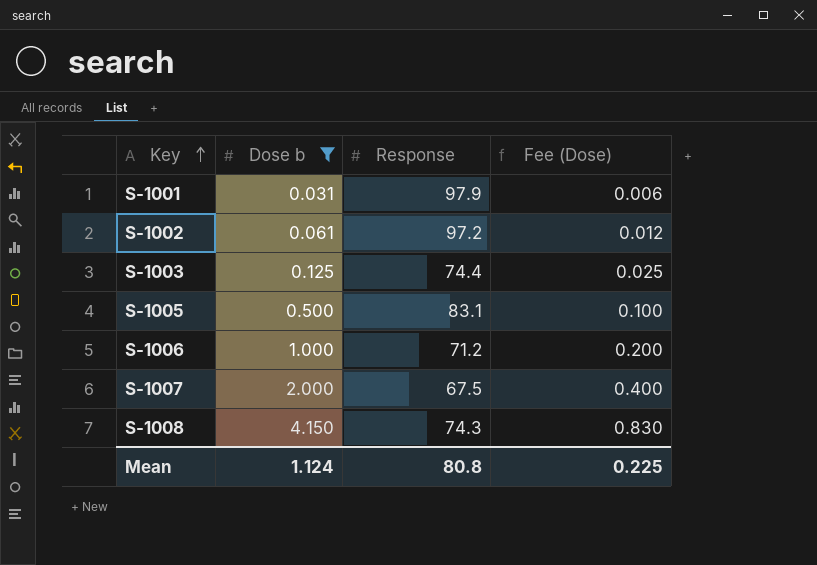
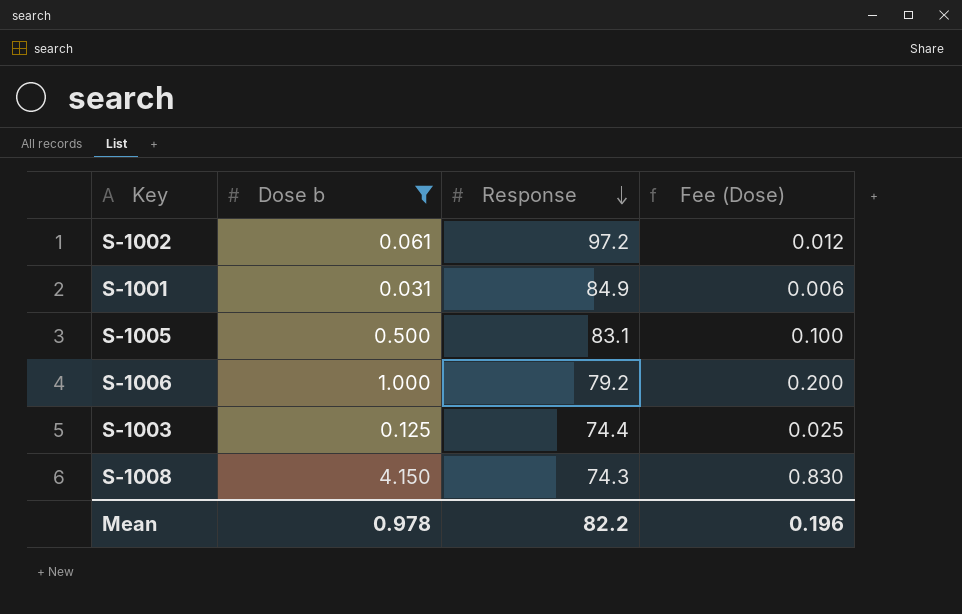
row order: Key ascending -> Response descending
row S-1007: 2.000 | 67.5 | 0.400 -> none
S-1001 | Response: 97.9 -> 84.9
S-1006 | Response: 71.2 -> 79.2
Mean | Dose b: 1.124 -> 0.978
Mean | Response: 80.8 -> 82.2
Mean | Fee (Dose): 0.225 -> 0.196

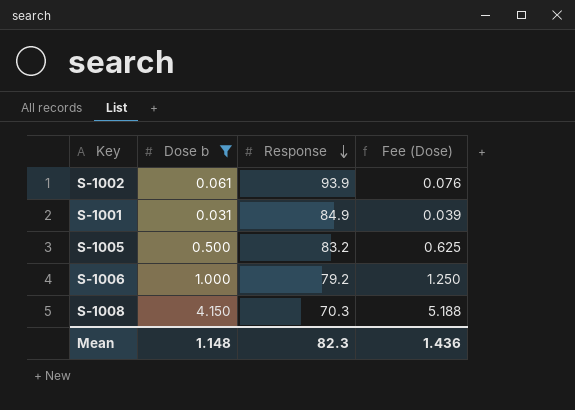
column Fee (Dose) | formula: [Dose b] * 0.2 -> [Dose b] * 1.25
row S-1003: 0.125 | 74.4 | 0.025 -> none
S-1002 | Response: 97.2 -> 93.9
S-1005 | Response: 83.1 -> 83.2
S-1008 | Response: 74.3 -> 70.3
Mean | Dose b: 0.978 -> 1.148
Mean | Response: 82.2 -> 82.3
Mean | Fee (Dose): 0.196 -> 1.436

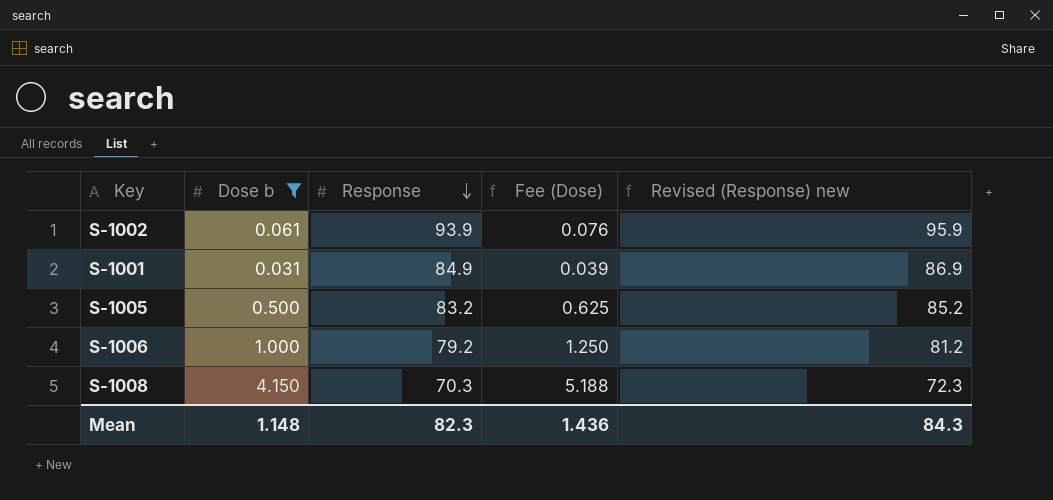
column Revised (Response) new | formula: none -> [Response] + 2

